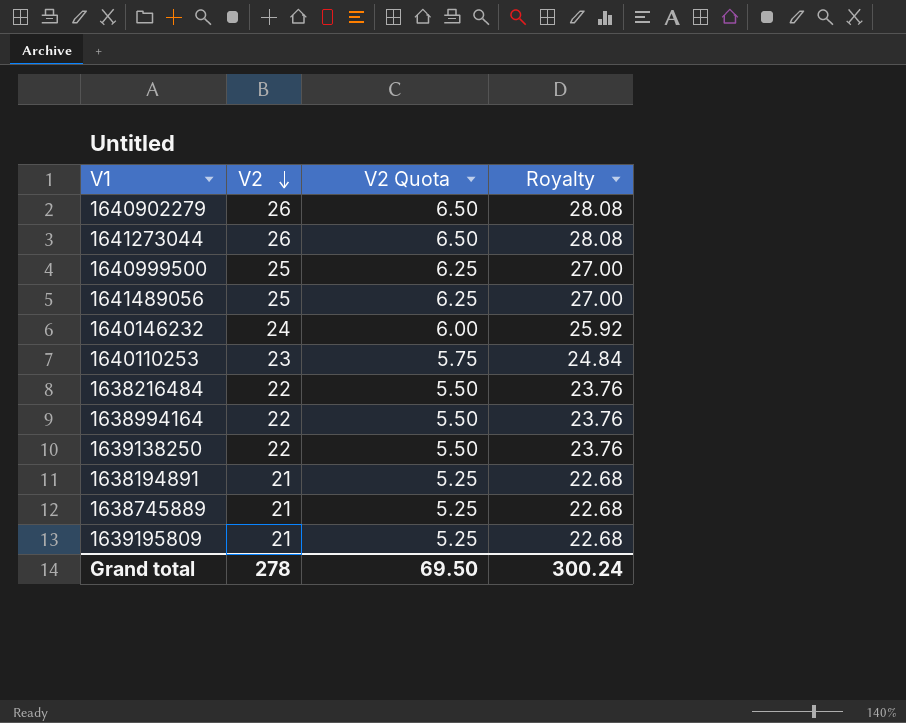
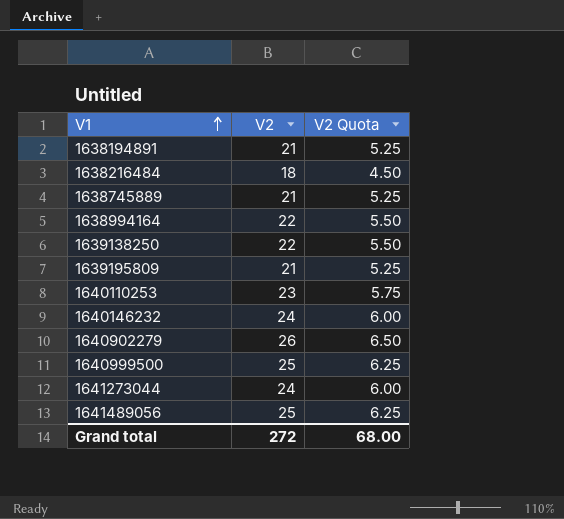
row order: V2 descending -> V1 ascending
column Royalty | formula: [V2] * 1.08 -> none
1638216484 | V2: 22 -> 18
1638216484 | V2 Quota: 5.50 -> 4.50
1641273044 | V2: 26 -> 24
1641273044 | V2 Quota: 6.50 -> 6.00
Grand total | V2: 278 -> 272
Grand total | V2 Quota: 69.50 -> 68.00

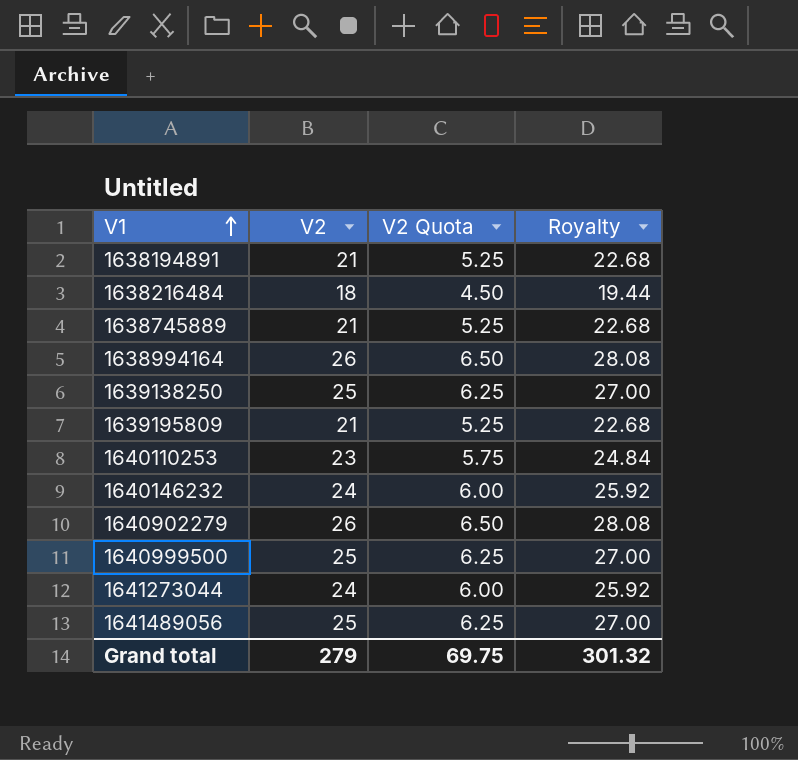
column Royalty | formula: none -> [V2] * 1.08
1638994164 | V2: 22 -> 26
1638994164 | V2 Quota: 5.50 -> 6.50
1639138250 | V2: 22 -> 25
1639138250 | V2 Quota: 5.50 -> 6.25
Grand total | V2: 272 -> 279
Grand total | V2 Quota: 68.00 -> 69.75

